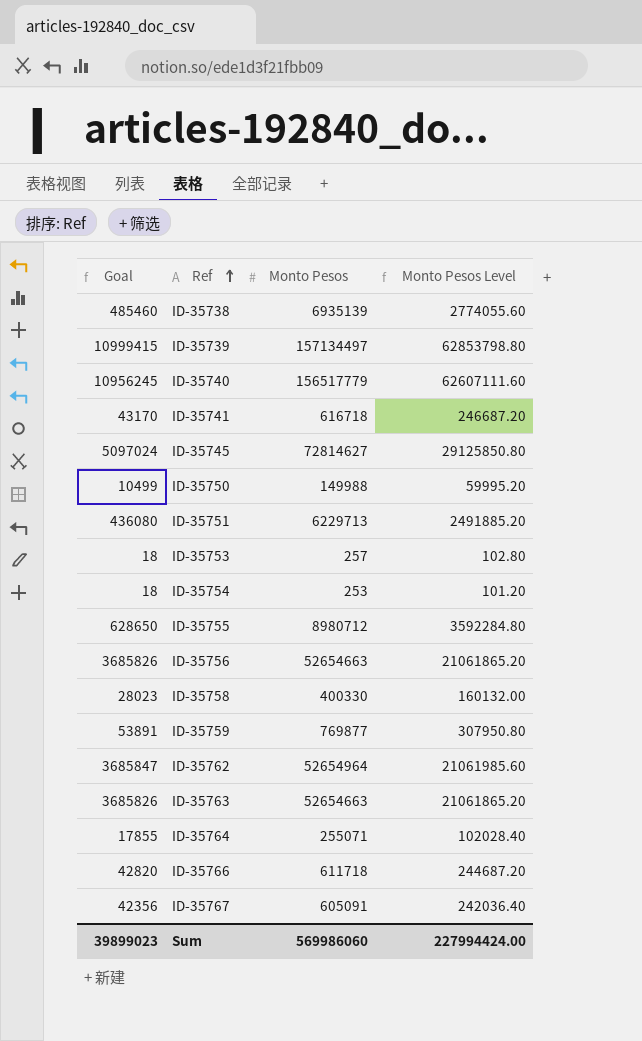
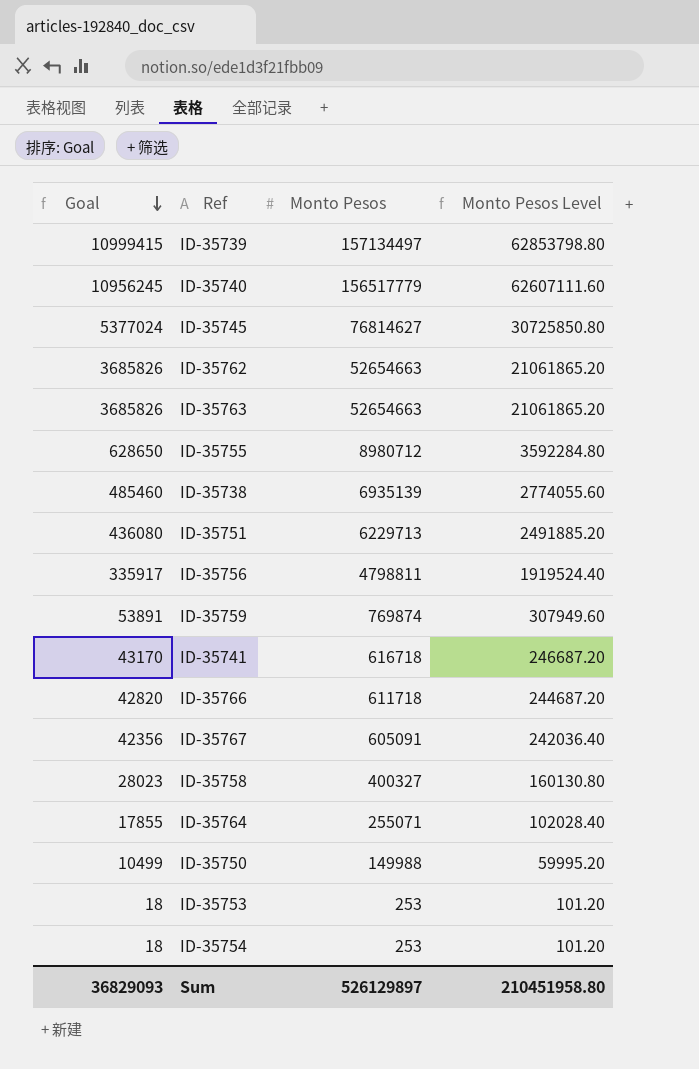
row order: Ref ascending -> Goal descending
ID-35745 | Goal: 5097024 -> 5377024
ID-35745 | Monto Pesos: 72814627 -> 76814627
ID-35745 | Monto Pesos Level: 29125850.80 -> 30725850.80
ID-35762 | Goal: 3685847 -> 3685826
ID-35762 | Monto Pesos: 52654964 -> 52654663
ID-35762 | Monto Pesos Level: 21061985.60 -> 21061865.20
ID-35756 | Goal: 3685826 -> 335917
ID-35756 | Monto Pesos: 52654663 -> 4798811
ID-35756 | Monto Pesos Level: 21061865.20 -> 1919524.40
ID-35759 | Monto Pesos: 769877 -> 769874
ID-35759 | Monto Pesos Level: 307950.80 -> 307949.60
ID-35758 | Monto Pesos: 400330 -> 400327
ID-35758 | Monto Pesos Level: 160132.00 -> 160130.80
ID-35753 | Monto Pesos: 257 -> 253
ID-35753 | Monto Pesos Level: 102.80 -> 101.20
Sum | Goal: 39899023 -> 36829093
Sum | Monto Pesos: 569986060 -> 526129897
Sum | Monto Pesos Level: 227994424.00 -> 210451958.80

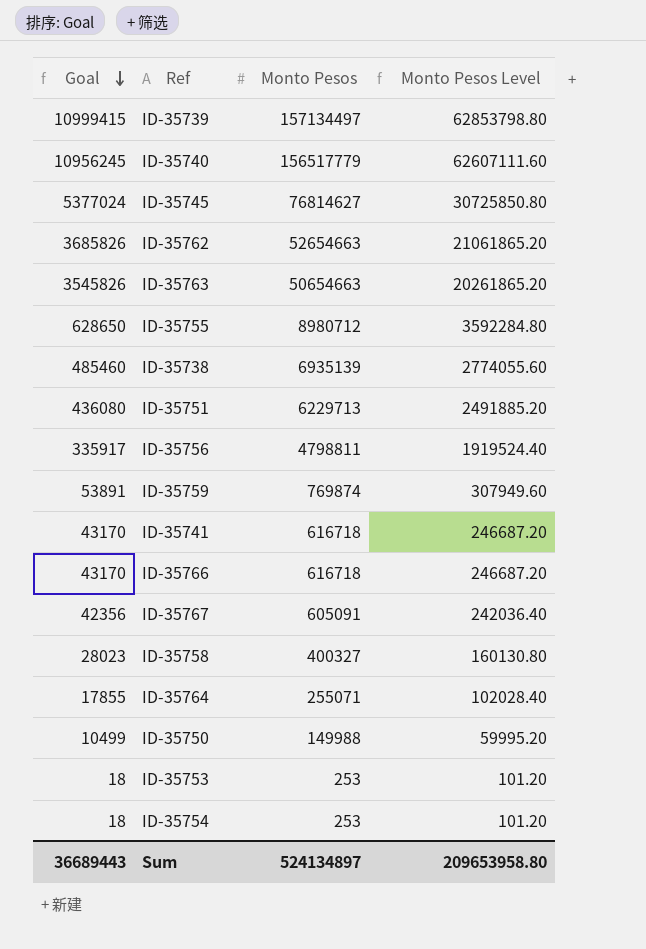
ID-35763 | Goal: 3685826 -> 3545826
ID-35763 | Monto Pesos: 52654663 -> 50654663
ID-35763 | Monto Pesos Level: 21061865.20 -> 20261865.20
ID-35766 | Goal: 42820 -> 43170
ID-35766 | Monto Pesos: 611718 -> 616718
ID-35766 | Monto Pesos Level: 244687.20 -> 246687.20
Sum | Goal: 36829093 -> 36689443
Sum | Monto Pesos: 526129897 -> 524134897
Sum | Monto Pesos Level: 210451958.80 -> 209653958.80

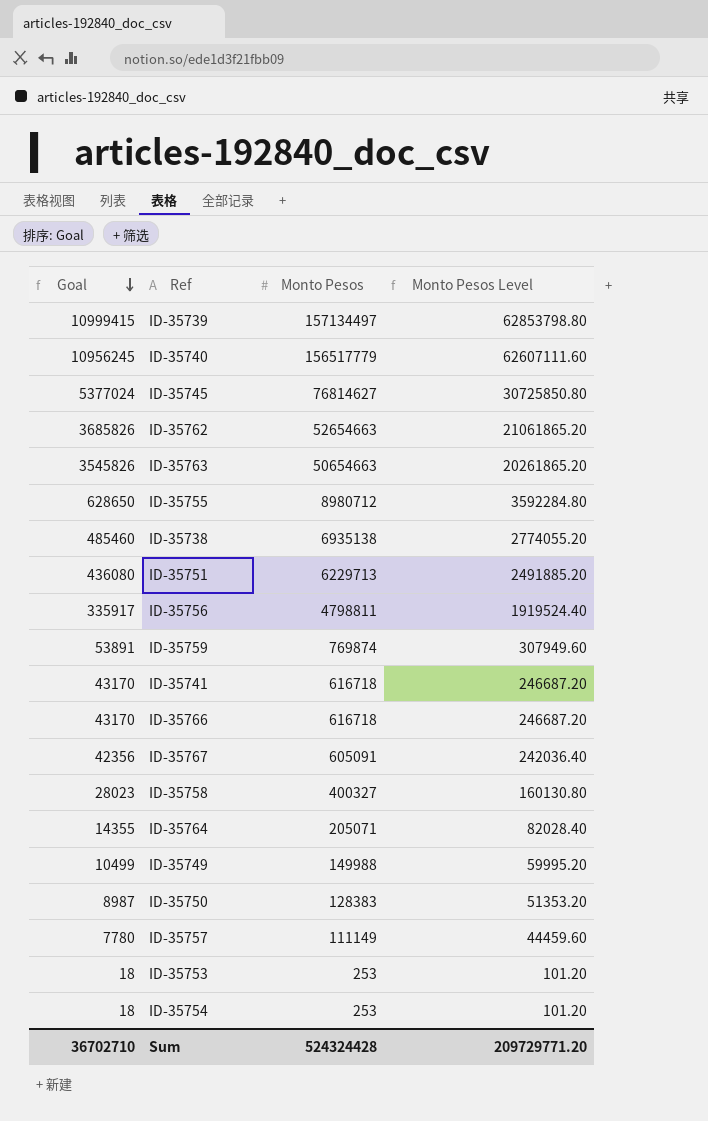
ID-35738 | Monto Pesos: 6935139 -> 6935138
ID-35738 | Monto Pesos Level: 2774055.60 -> 2774055.20
ID-35764 | Goal: 17855 -> 14355
ID-35764 | Monto Pesos: 255071 -> 205071
ID-35764 | Monto Pesos Level: 102028.40 -> 82028.40
row ID-35749: none -> 10499 | 149988 | 59995.20
ID-35750 | Goal: 10499 -> 8987
ID-35750 | Monto Pesos: 149988 -> 128383
ID-35750 | Monto Pesos Level: 59995.20 -> 51353.20
row ID-35757: none -> 7780 | 111149 | 44459.60
Sum | Goal: 36689443 -> 36702710
Sum | Monto Pesos: 524134897 -> 524324428
Sum | Monto Pesos Level: 209653958.80 -> 209729771.20

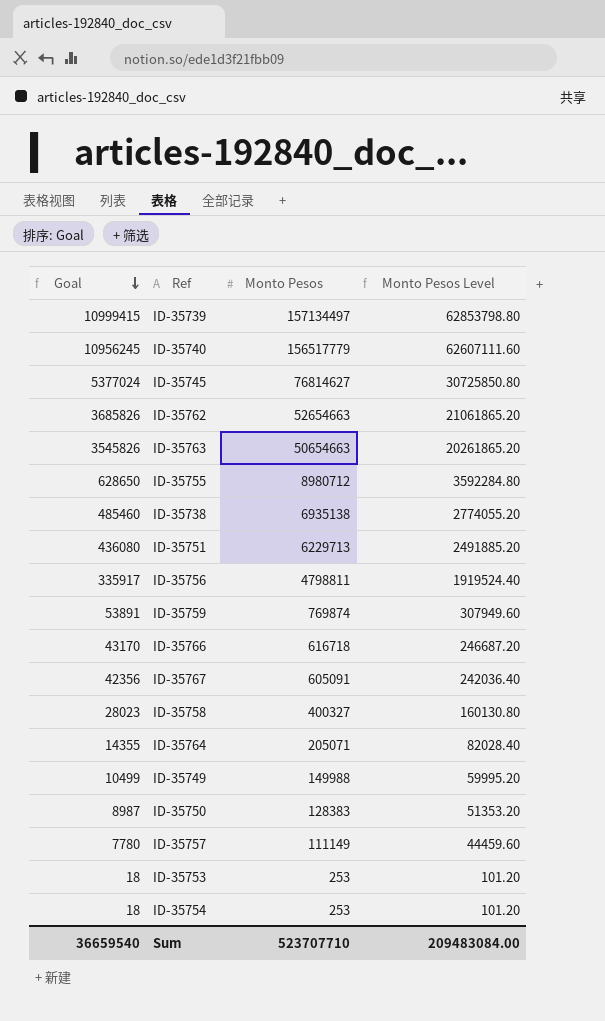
row ID-35741: 43170 | 616718 | 246687.20 -> none
Sum | Goal: 36702710 -> 36659540
Sum | Monto Pesos: 524324428 -> 523707710
Sum | Monto Pesos Level: 209729771.20 -> 209483084.00

